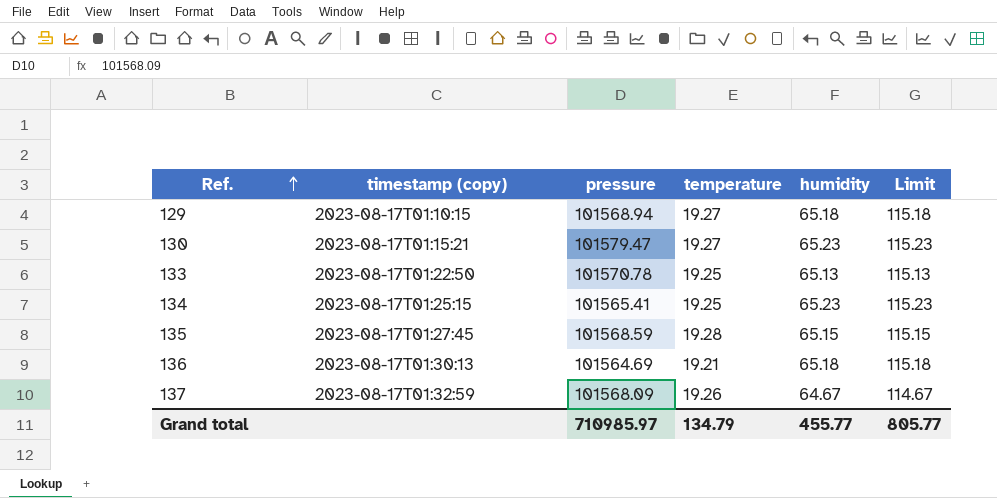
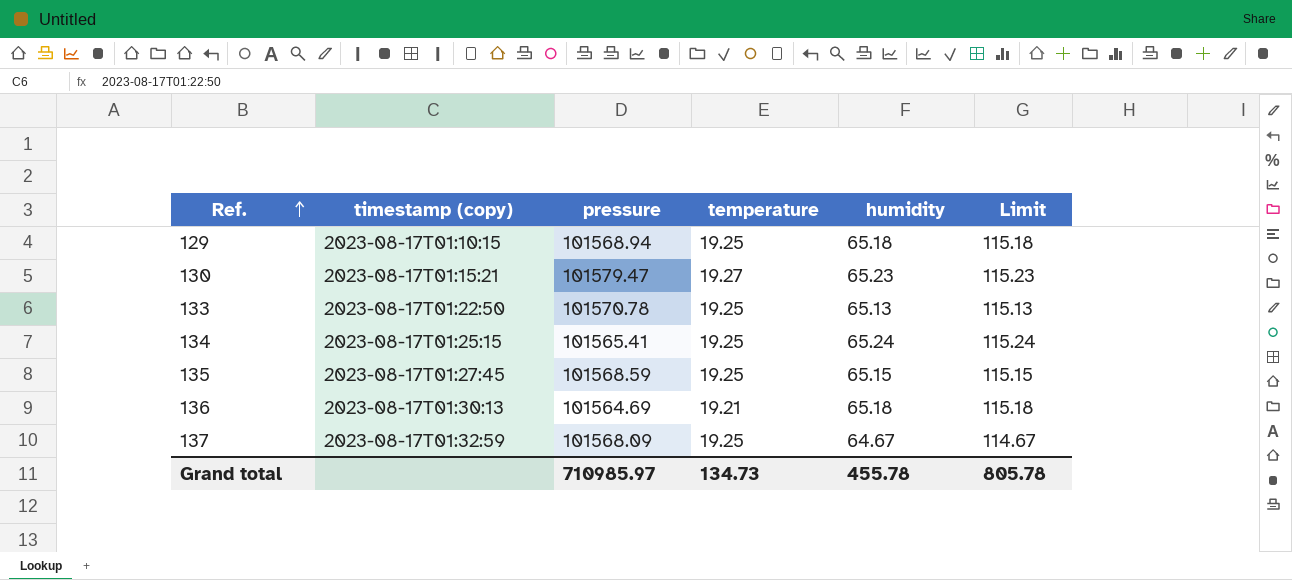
129 | temperature: 19.27 -> 19.25
134 | humidity: 65.23 -> 65.24
134 | Limit: 115.23 -> 115.24
135 | temperature: 19.28 -> 19.25
137 | temperature: 19.26 -> 19.25
Grand total | temperature: 134.79 -> 134.73
Grand total | humidity: 455.77 -> 455.78
Grand total | Limit: 805.77 -> 805.78

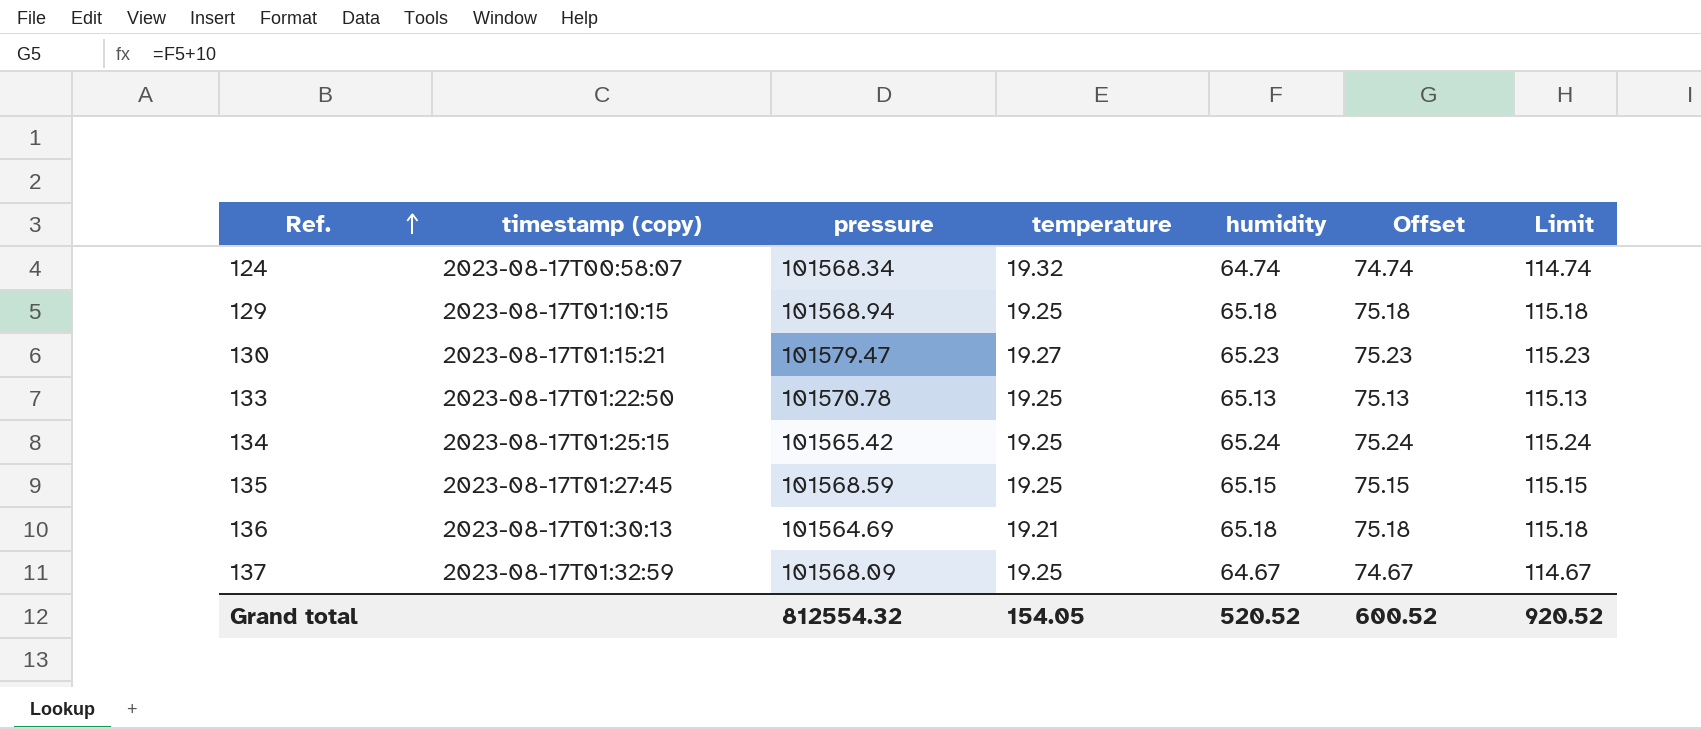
column Offset | formula: none -> [humidity] + 10
row 124: none -> 2023-08-17T00:58:07 | 101568.34 | 19.32 | 64.74 | 74.74 | 114.74
134 | pressure: 101565.41 -> 101565.42
Grand total | pressure: 710985.97 -> 812554.32
Grand total | temperature: 134.73 -> 154.05
Grand total | humidity: 455.78 -> 520.52
Grand total | Limit: 805.78 -> 920.52

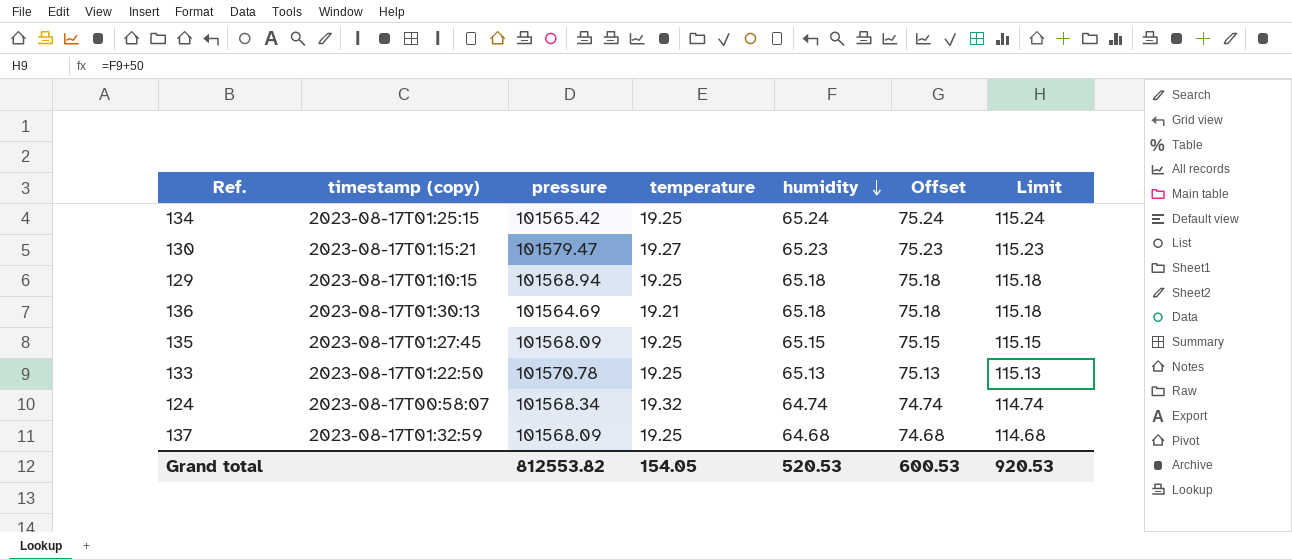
row order: Ref. ascending -> humidity descending
135 | pressure: 101568.59 -> 101568.09
137 | humidity: 64.67 -> 64.68
137 | Offset: 74.67 -> 74.68
137 | Limit: 114.67 -> 114.68
Grand total | pressure: 812554.32 -> 812553.82
Grand total | humidity: 520.52 -> 520.53
Grand total | Offset: 600.52 -> 600.53
Grand total | Limit: 920.52 -> 920.53

